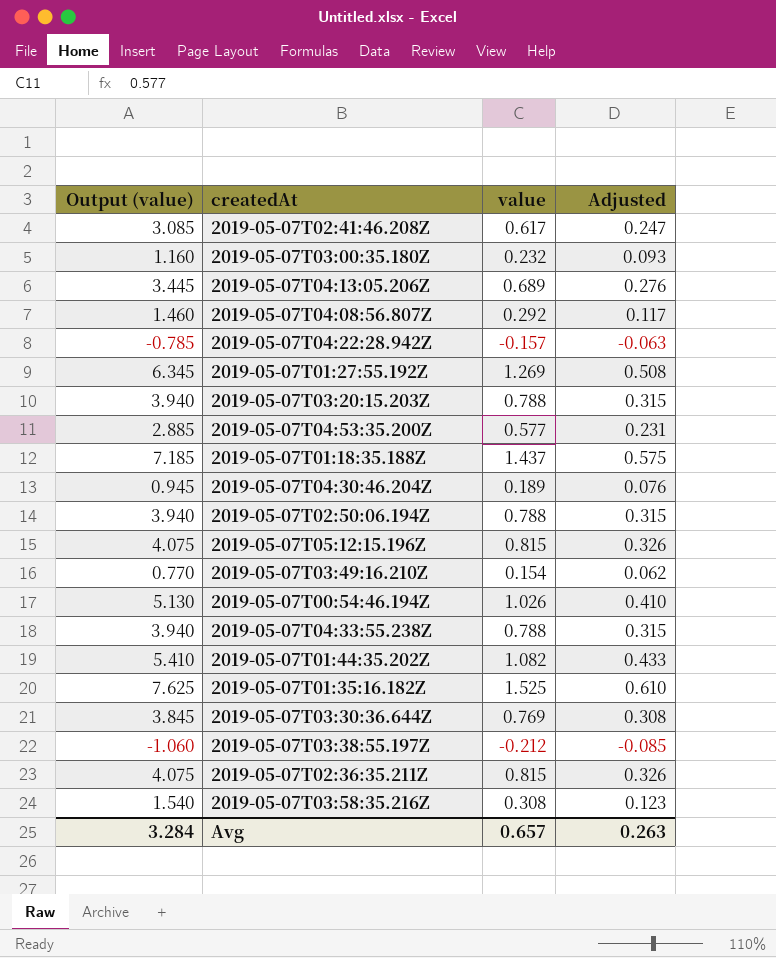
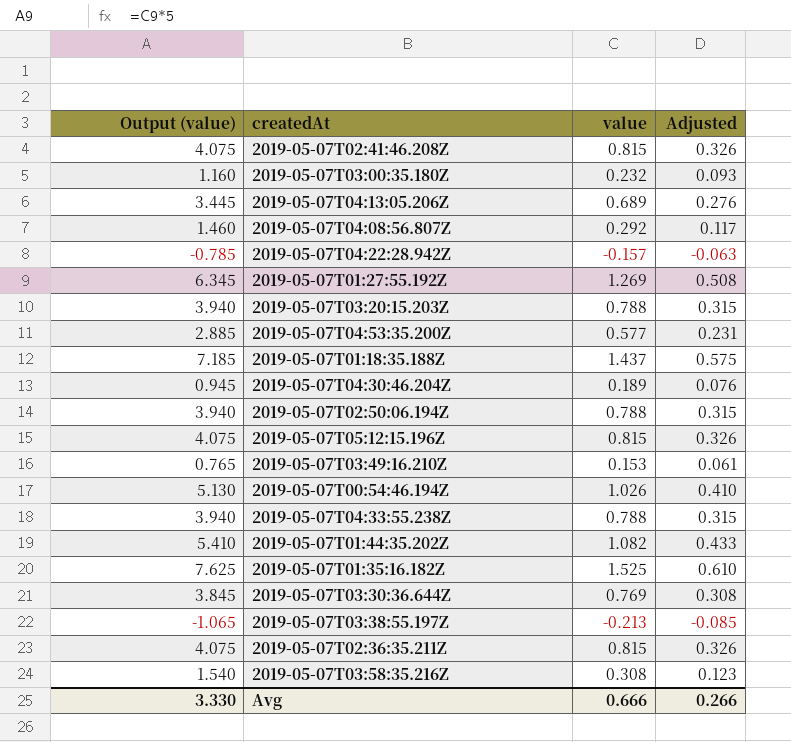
2019-05-07T02:41:46.208Z | Output (value): 3.085 -> 4.075
2019-05-07T02:41:46.208Z | value: 0.617 -> 0.815
2019-05-07T02:41:46.208Z | Adjusted: 0.247 -> 0.326
2019-05-07T03:49:16.210Z | Output (value): 0.770 -> 0.765
2019-05-07T03:49:16.210Z | value: 0.154 -> 0.153
2019-05-07T03:49:16.210Z | Adjusted: 0.062 -> 0.061
2019-05-07T03:38:55.197Z | Output (value): -1.060 -> -1.065
2019-05-07T03:38:55.197Z | value: -0.212 -> -0.213
Avg | Output (value): 3.284 -> 3.330
Avg | value: 0.657 -> 0.666
Avg | Adjusted: 0.263 -> 0.266

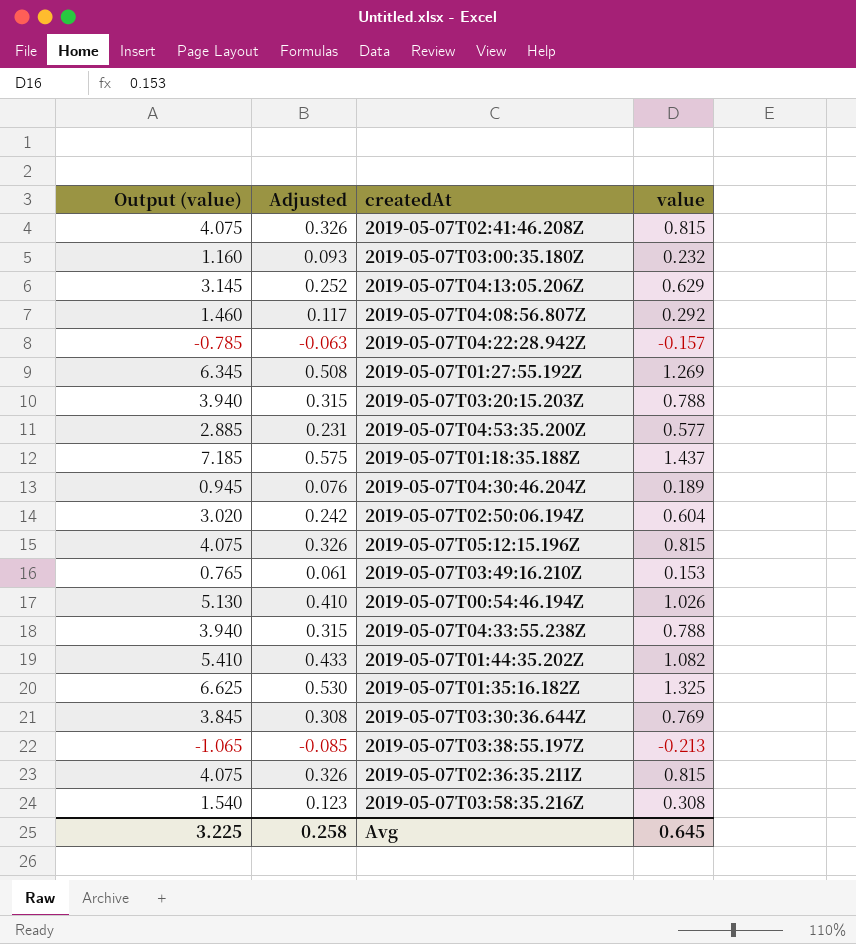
column Adjusted | position: 4 -> 2
2019-05-07T04:13:05.206Z | Output (value): 3.445 -> 3.145
2019-05-07T04:13:05.206Z | Adjusted: 0.276 -> 0.252
2019-05-07T04:13:05.206Z | value: 0.689 -> 0.629
2019-05-07T02:50:06.194Z | Output (value): 3.940 -> 3.020
2019-05-07T02:50:06.194Z | Adjusted: 0.315 -> 0.242
2019-05-07T02:50:06.194Z | value: 0.788 -> 0.604
2019-05-07T01:35:16.182Z | Output (value): 7.625 -> 6.625
2019-05-07T01:35:16.182Z | Adjusted: 0.610 -> 0.530
2019-05-07T01:35:16.182Z | value: 1.525 -> 1.325
Avg | Output (value): 3.330 -> 3.225
Avg | Adjusted: 0.266 -> 0.258
Avg | value: 0.666 -> 0.645

